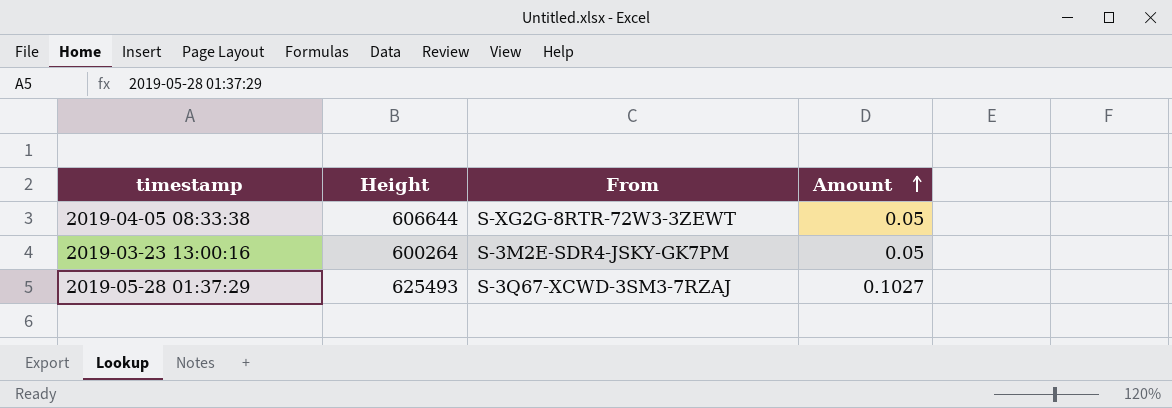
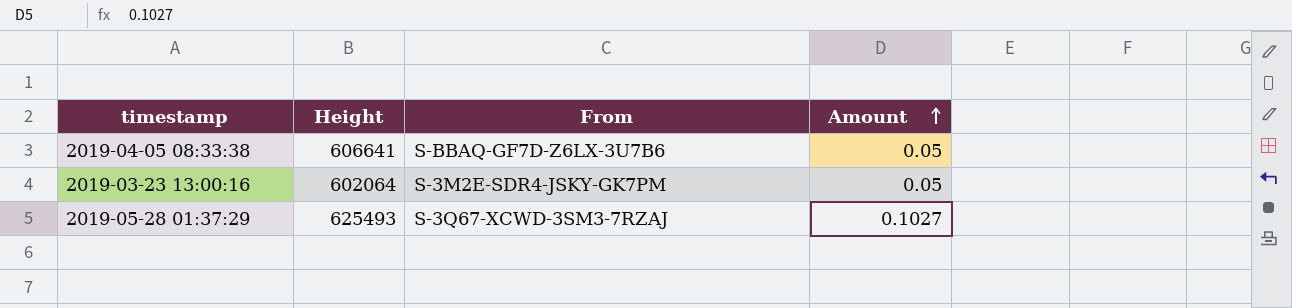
2019-04-05 08:33:38 | Height: 606644 -> 606641
2019-04-05 08:33:38 | From: S-XG2G-8RTR-72W3-3ZEWT -> S-BBAQ-GF7D-Z6LX-3U7B6
2019-03-23 13:00:16 | Height: 600264 -> 602064

